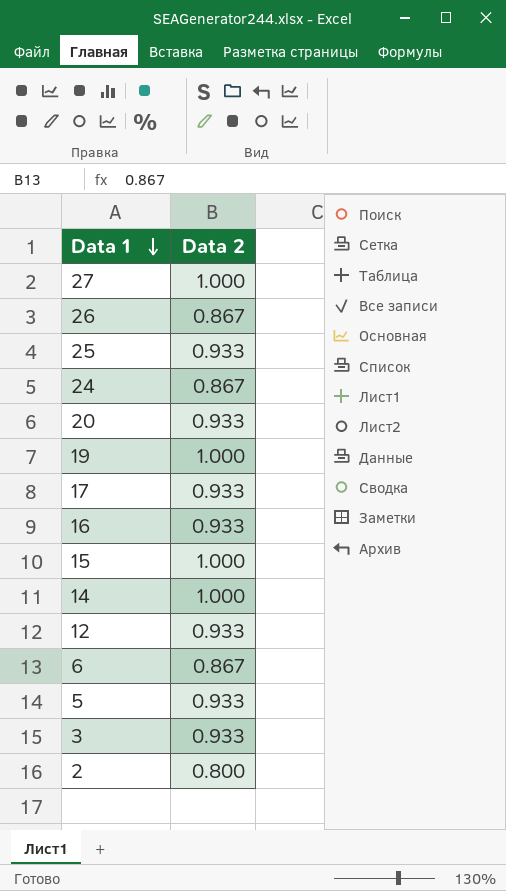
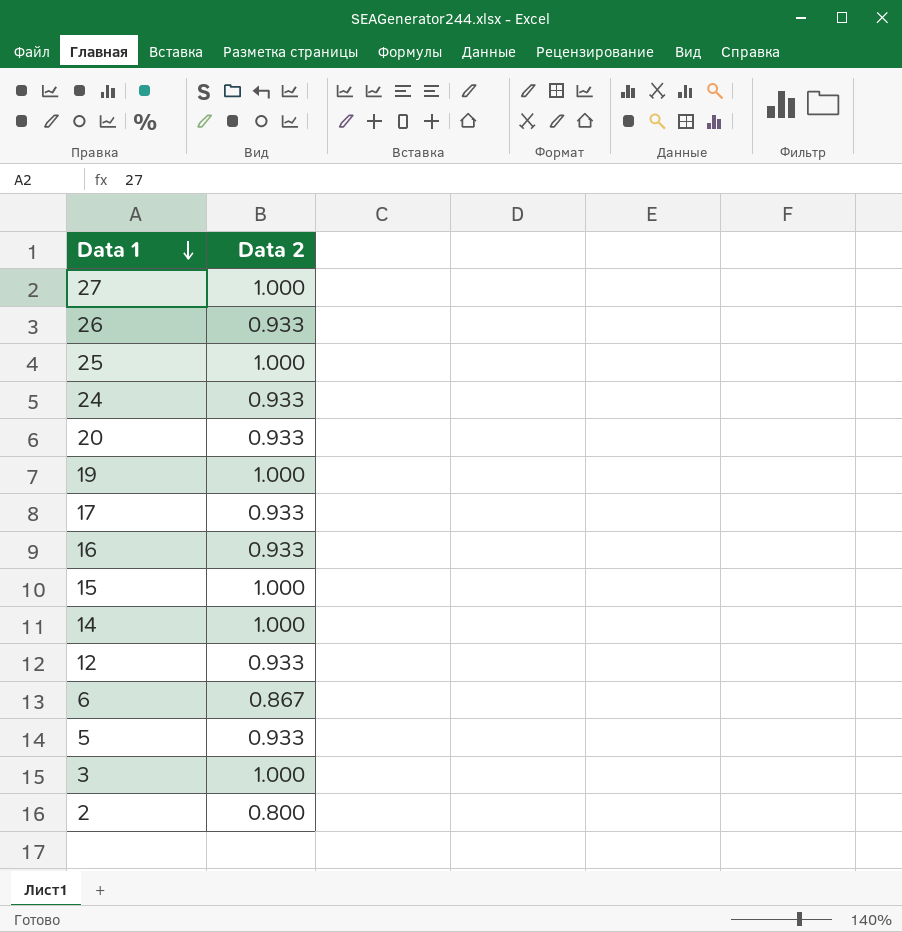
26 | Data 2: 0.867 -> 0.933
25 | Data 2: 0.933 -> 1.000
24 | Data 2: 0.867 -> 0.933
3 | Data 2: 0.933 -> 1.000

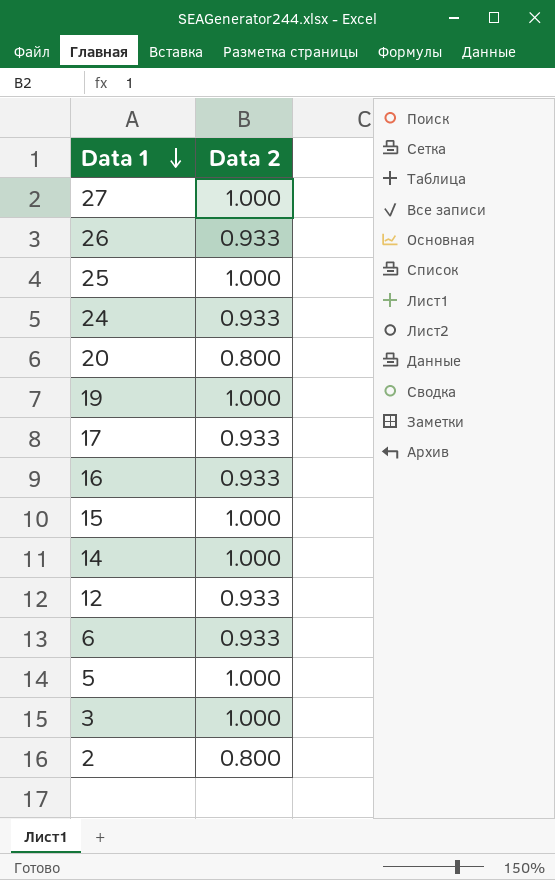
20 | Data 2: 0.933 -> 0.800
6 | Data 2: 0.867 -> 0.933
5 | Data 2: 0.933 -> 1.000

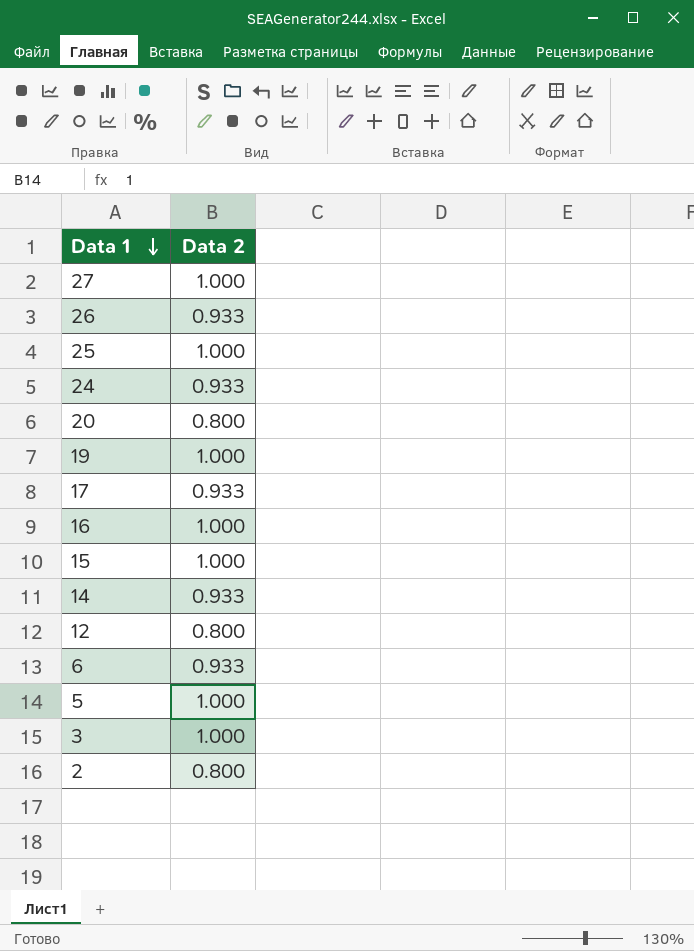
16 | Data 2: 0.933 -> 1.000
14 | Data 2: 1.000 -> 0.933
12 | Data 2: 0.933 -> 0.800

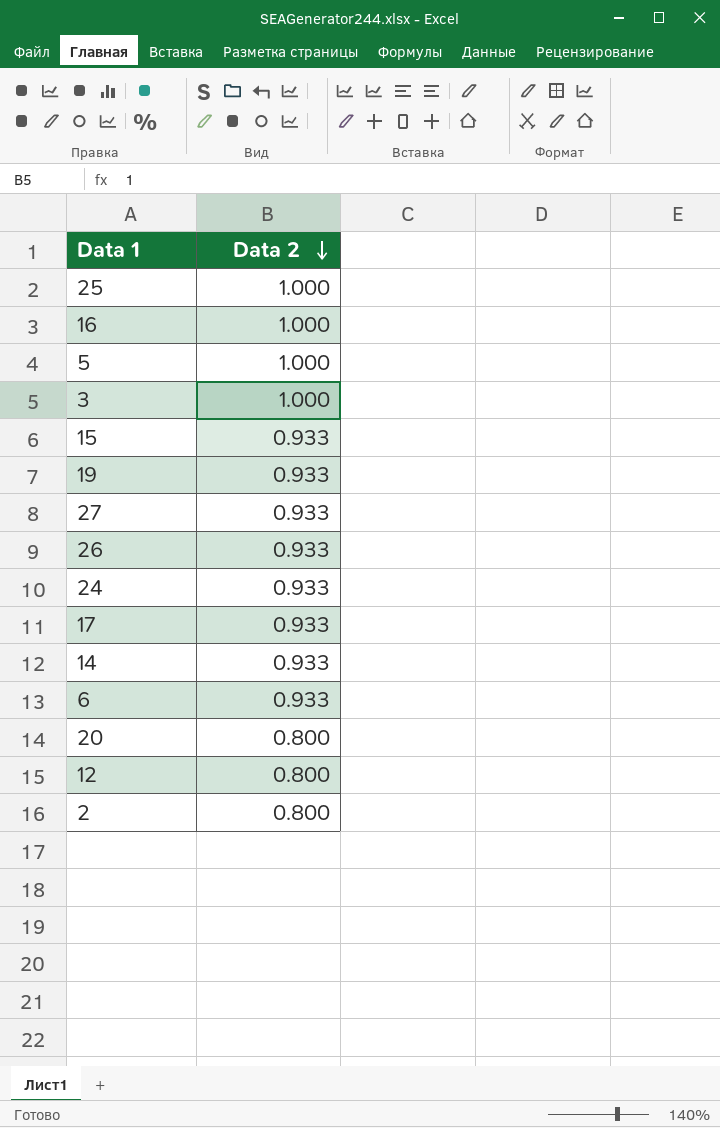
row order: Data 1 descending -> Data 2 descending
15 | Data 2: 1.000 -> 0.933
19 | Data 2: 1.000 -> 0.933
27 | Data 2: 1.000 -> 0.933

